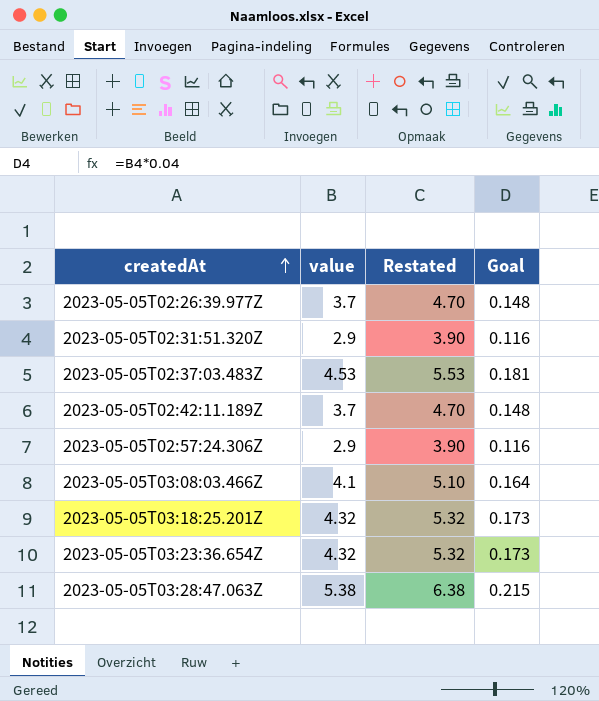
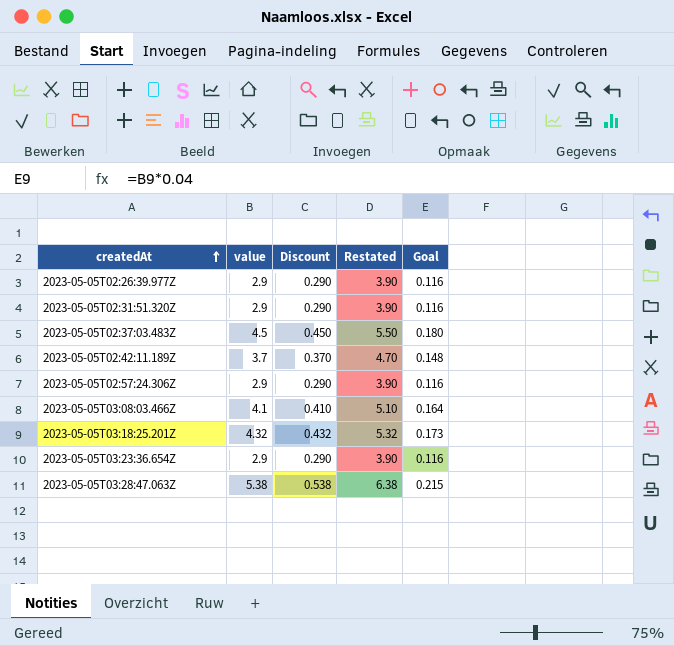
column Discount | formula: none -> [value] * 0.1
2023-05-05T02:26:39.977Z | value: 3.7 -> 2.9
2023-05-05T02:26:39.977Z | Restated: 4.70 -> 3.90
2023-05-05T02:26:39.977Z | Goal: 0.148 -> 0.116
2023-05-05T02:37:03.483Z | value: 4.53 -> 4.5
2023-05-05T02:37:03.483Z | Restated: 5.53 -> 5.50
2023-05-05T02:37:03.483Z | Goal: 0.181 -> 0.180
2023-05-05T03:23:36.654Z | value: 4.32 -> 2.9
2023-05-05T03:23:36.654Z | Restated: 5.32 -> 3.90
2023-05-05T03:23:36.654Z | Goal: 0.173 -> 0.116

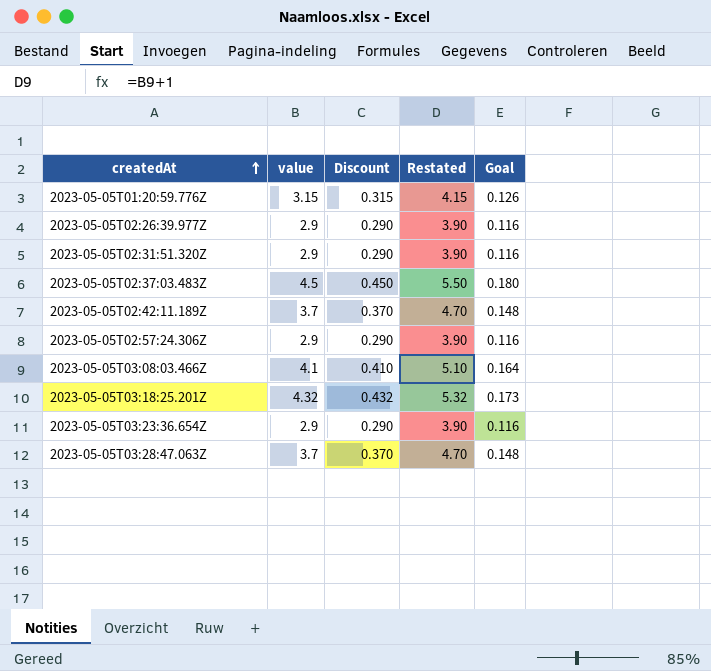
row 2023-05-05T01:20:59.776Z: none -> 3.15 | 0.315 | 4.15 | 0.126
2023-05-05T03:28:47.063Z | value: 5.38 -> 3.7
2023-05-05T03:28:47.063Z | Discount: 0.538 -> 0.370
2023-05-05T03:28:47.063Z | Restated: 6.38 -> 4.70
2023-05-05T03:28:47.063Z | Goal: 0.215 -> 0.148

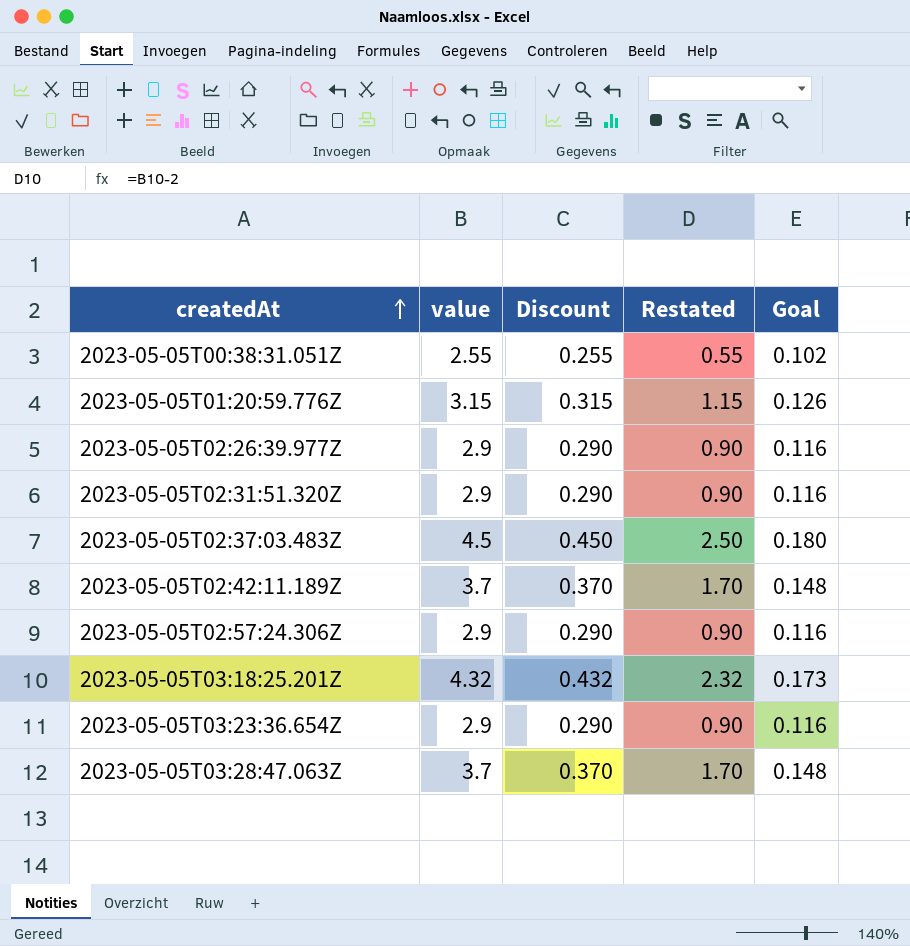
column Restated | formula: [value] + 1 -> [value] - 2
row 2023-05-05T03:08:03.466Z: 4.1 | 0.410 | 5.10 | 0.164 -> none
row 2023-05-05T00:38:31.051Z: none -> 2.55 | 0.255 | 0.55 | 0.102

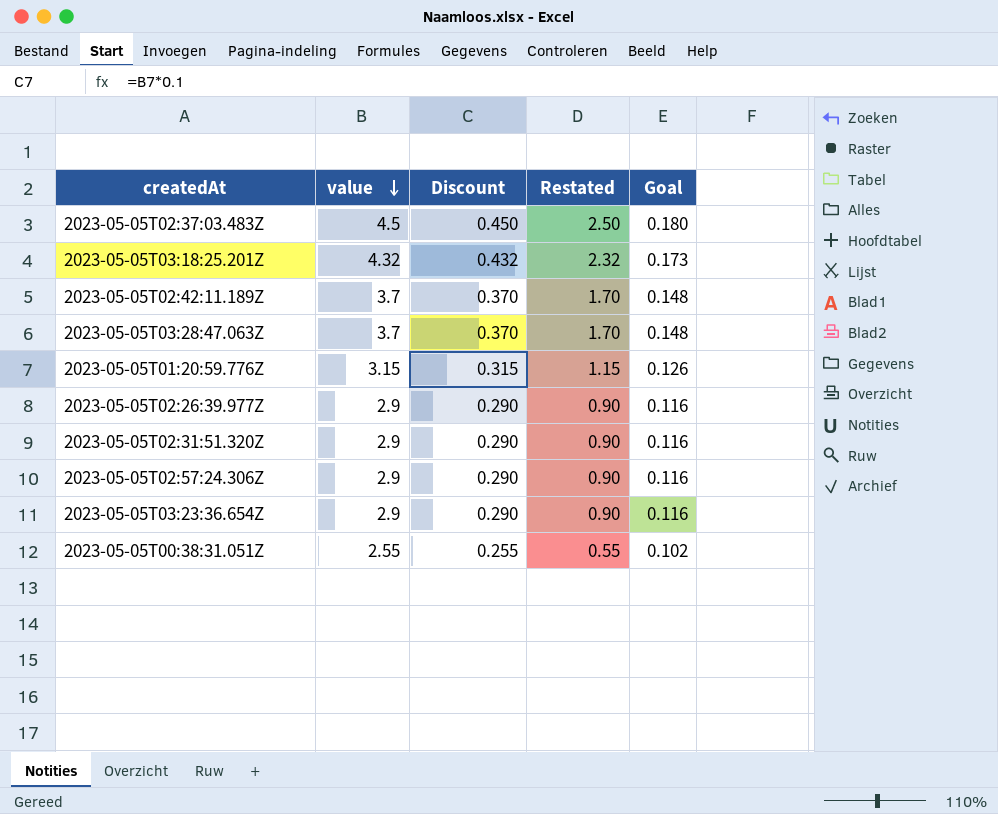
row order: createdAt ascending -> value descending

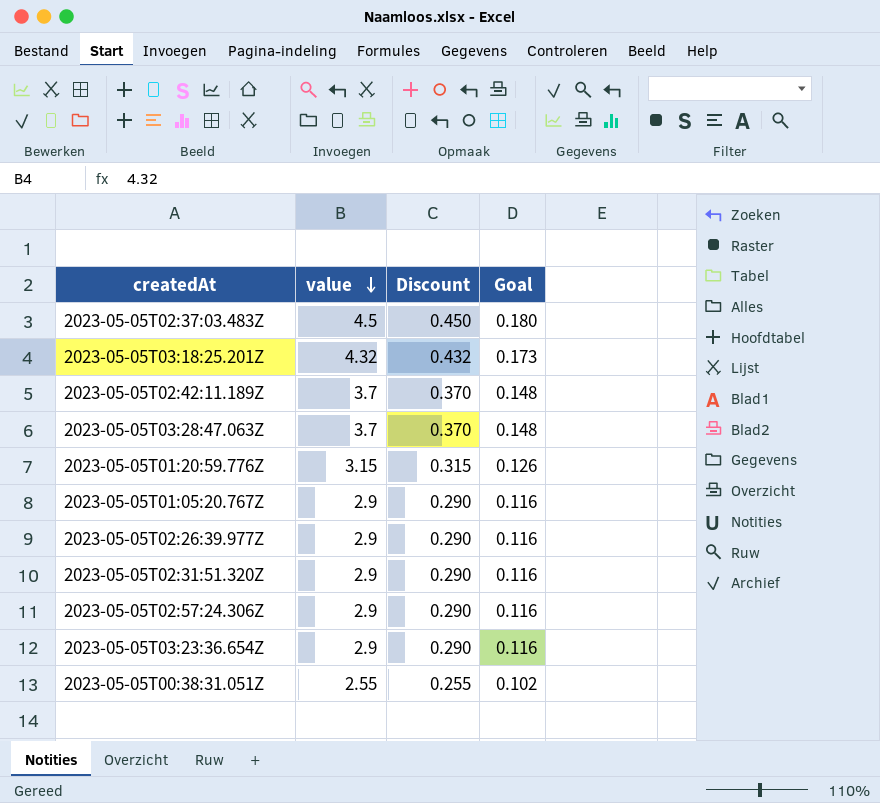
column Restated | formula: [value] - 2 -> none
row 2023-05-05T01:05:20.767Z: none -> 2.9 | 0.290 | 0.116

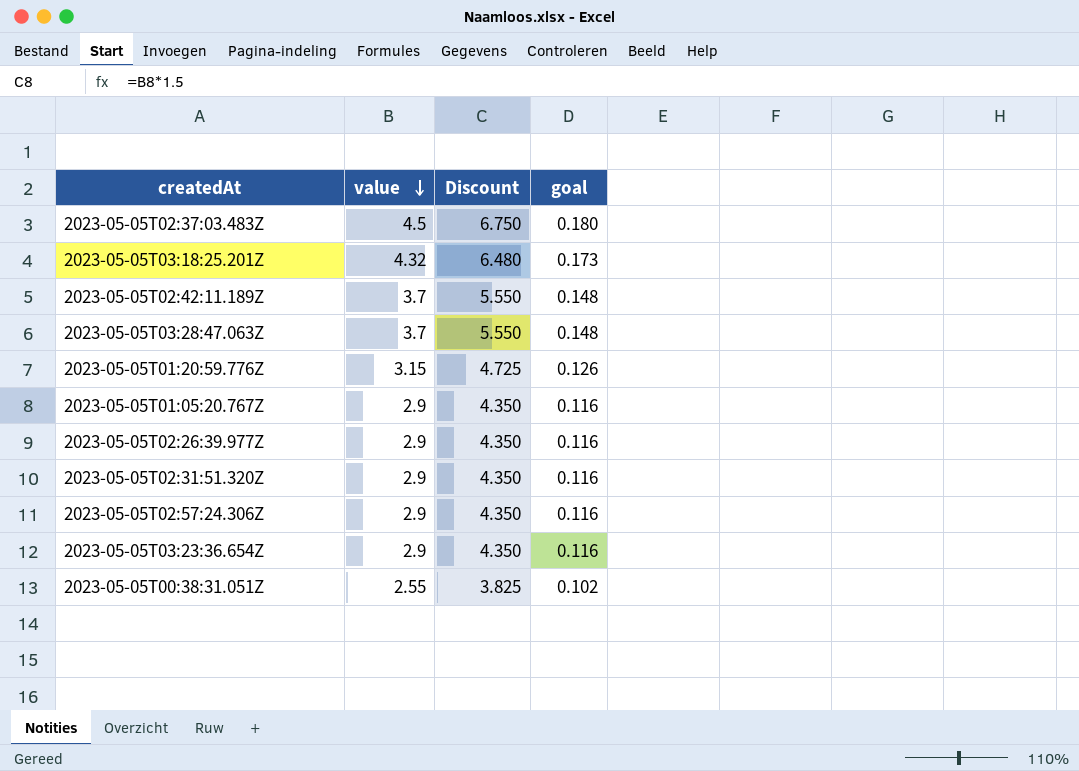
column Discount | formula: [value] * 0.1 -> [value] * 1.5
column name: Goal -> goal

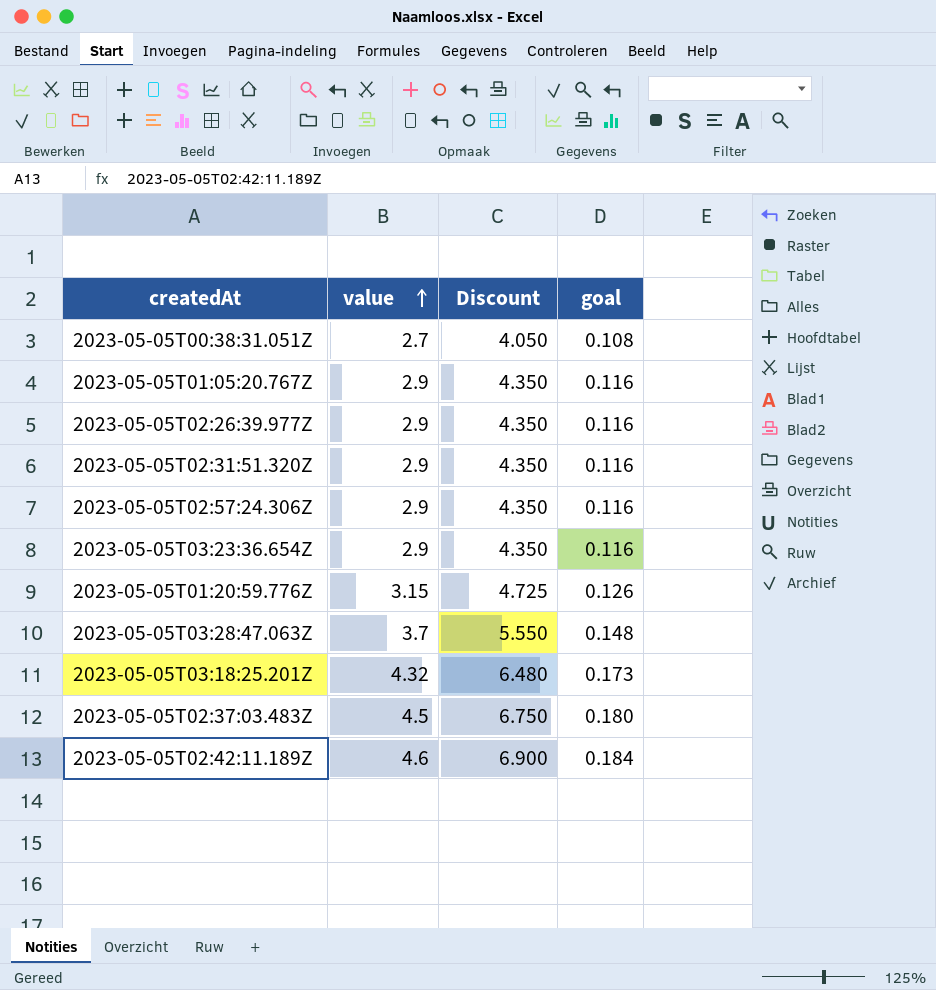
row order: value descending -> value ascending
2023-05-05T00:38:31.051Z | value: 2.55 -> 2.7
2023-05-05T00:38:31.051Z | Discount: 3.825 -> 4.050
2023-05-05T00:38:31.051Z | goal: 0.102 -> 0.108
2023-05-05T02:42:11.189Z | value: 3.7 -> 4.6
2023-05-05T02:42:11.189Z | Discount: 5.550 -> 6.900
2023-05-05T02:42:11.189Z | goal: 0.148 -> 0.184

